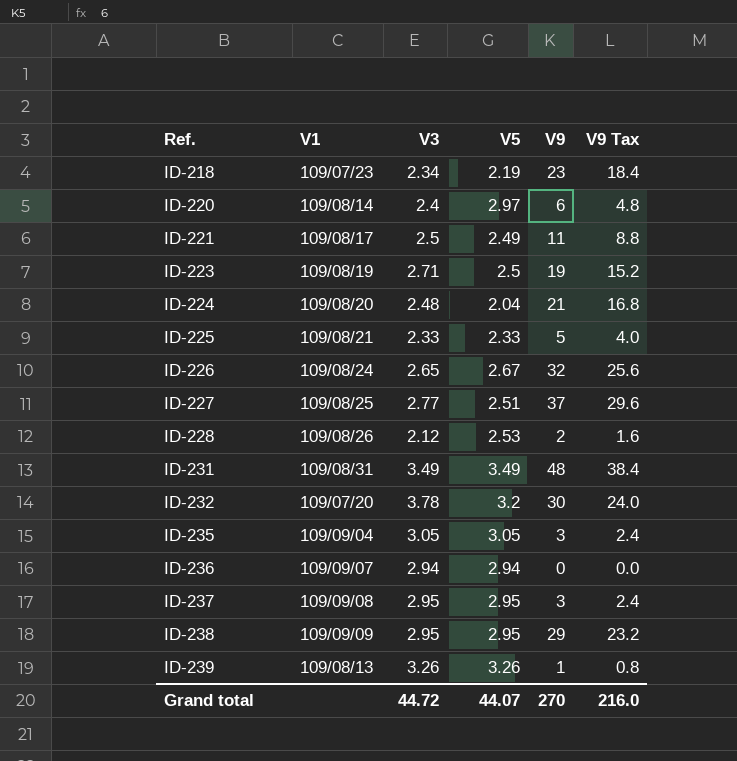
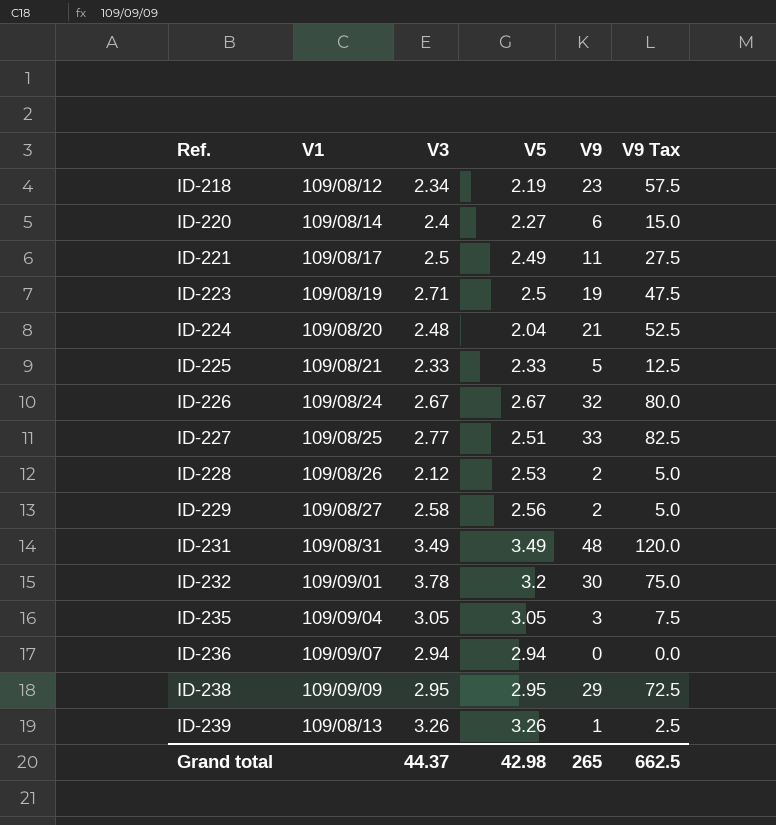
column V9 Tax | formula: [V9] * 0.8 -> [V9] * 2.5
row ID-237: 109/09/08 | 2.95 | 2.95 | 3 | 2.4 -> none
ID-218 | V1: 109/07/23 -> 109/08/12
ID-220 | V5: 2.97 -> 2.27
ID-226 | V3: 2.65 -> 2.67
ID-227 | V9: 37 -> 33
row ID-229: none -> 109/08/27 | 2.58 | 2.56 | 2 | 5.0
ID-232 | V1: 109/07/20 -> 109/09/01
Grand total | V3: 44.72 -> 44.37
Grand total | V5: 44.07 -> 42.98
Grand total | V9: 270 -> 265
Grand total | V9 Tax: 216.0 -> 662.5

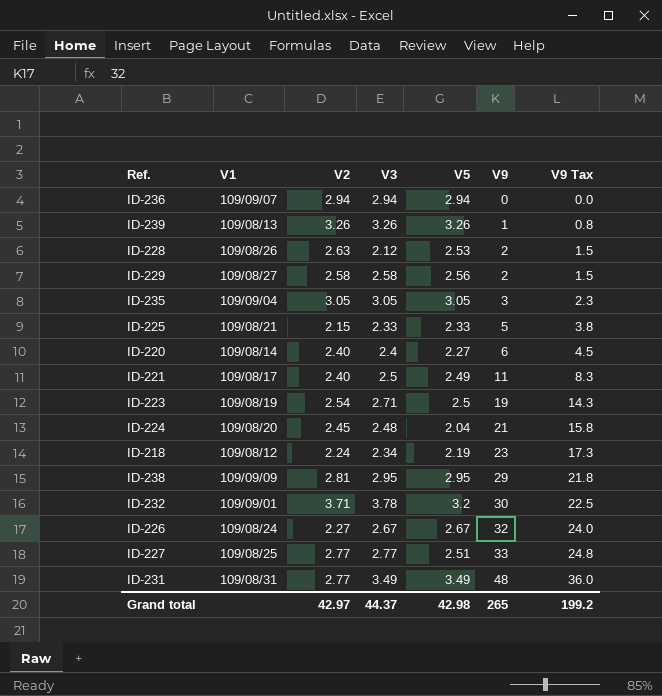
row order: Ref. ascending -> V9 ascending
column V2 | position: none -> 3
column V9 Tax | formula: [V9] * 2.5 -> [V9] * 0.75
Grand total | V9 Tax: 662.5 -> 199.2

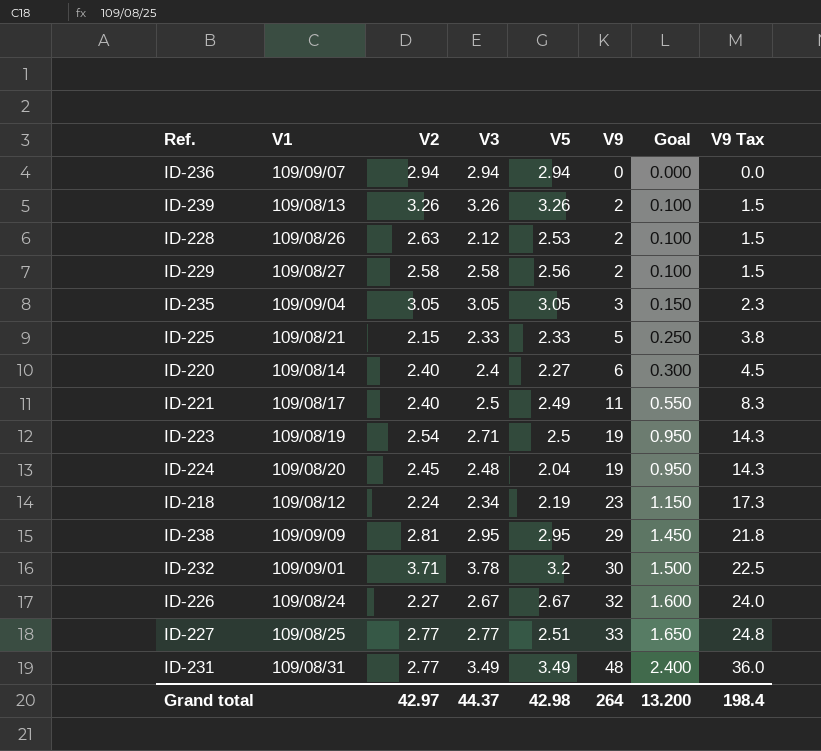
column Goal | formula: none -> [V9] * 0.05
ID-239 | V9: 1 -> 2
ID-239 | V9 Tax: 0.8 -> 1.5
ID-224 | V9: 21 -> 19
ID-224 | V9 Tax: 15.8 -> 14.3
Grand total | V9: 265 -> 264
Grand total | V9 Tax: 199.2 -> 198.4

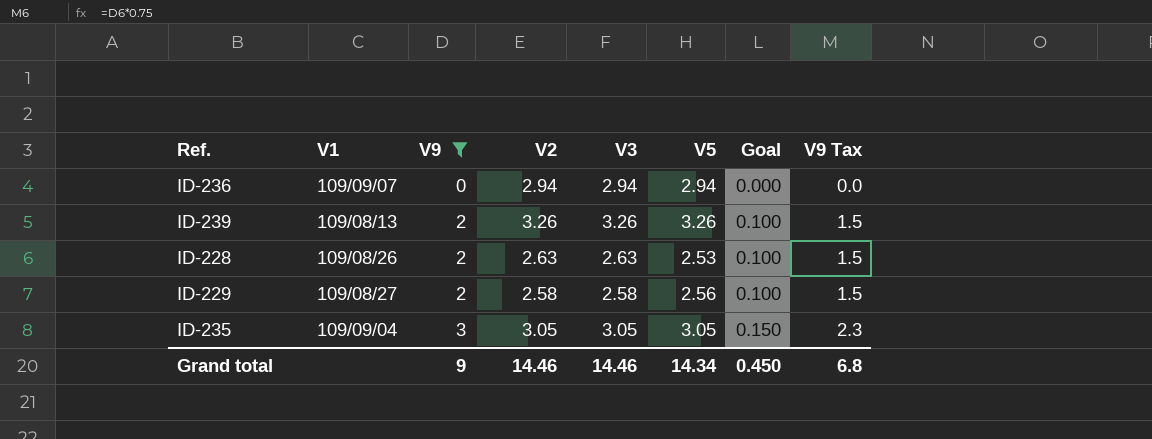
filter: none -> V9 <= 3
column V9 | position: 6 -> 3
ID-228 | V3: 2.12 -> 2.63
Grand total | V9: 264 -> 9
Grand total | V2: 42.97 -> 14.46
Grand total | V3: 44.37 -> 14.46
Grand total | V5: 42.98 -> 14.34
Grand total | Goal: 13.200 -> 0.450
Grand total | V9 Tax: 198.4 -> 6.8

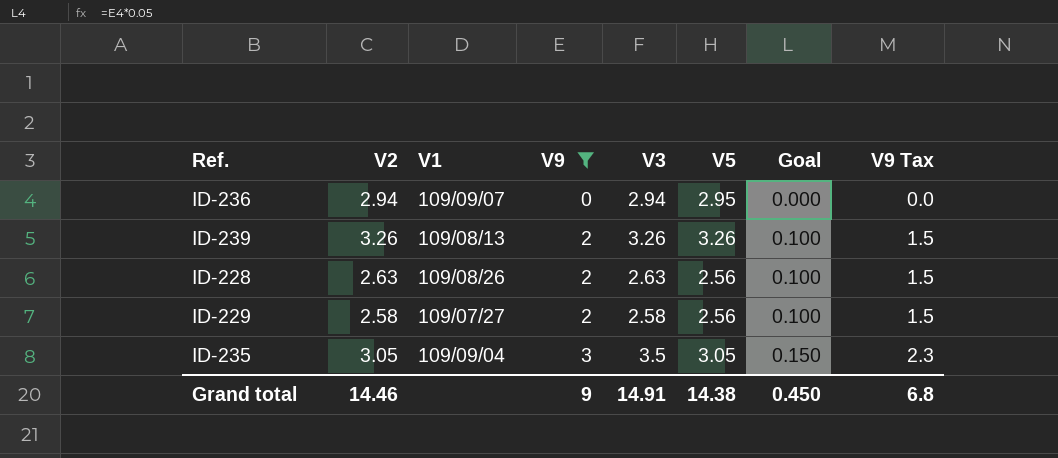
column V2 | position: 4 -> 2
ID-236 | V5: 2.94 -> 2.95
ID-228 | V5: 2.53 -> 2.56
ID-229 | V1: 109/08/27 -> 109/07/27
ID-235 | V3: 3.05 -> 3.5
Grand total | V3: 14.46 -> 14.91
Grand total | V5: 14.34 -> 14.38

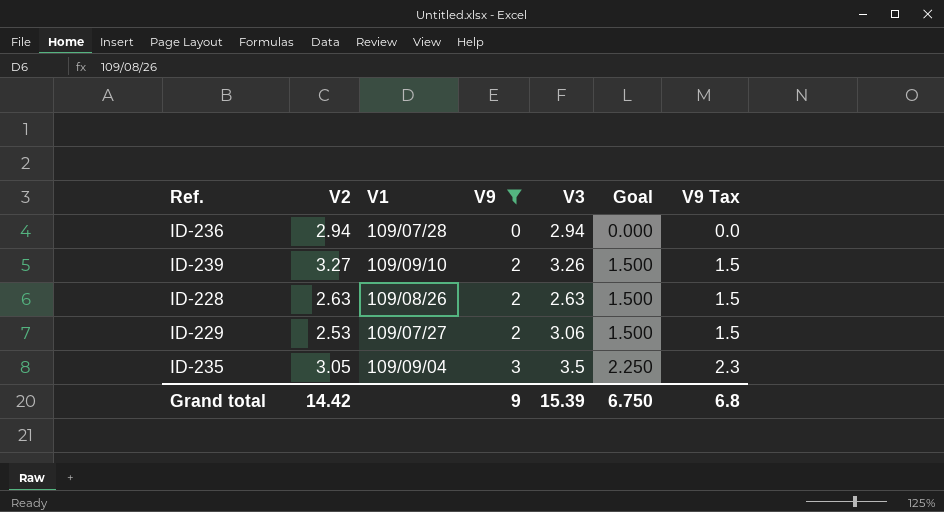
column V5 | position: 6 -> none
column Goal | formula: [V9] * 0.05 -> [V9] * 0.75
ID-236 | V1: 109/09/07 -> 109/07/28
ID-239 | V2: 3.26 -> 3.27
ID-239 | V1: 109/08/13 -> 109/09/10
ID-229 | V2: 2.58 -> 2.53
ID-229 | V3: 2.58 -> 3.06
Grand total | V2: 14.46 -> 14.42
Grand total | V3: 14.91 -> 15.39
Grand total | Goal: 0.450 -> 6.750

